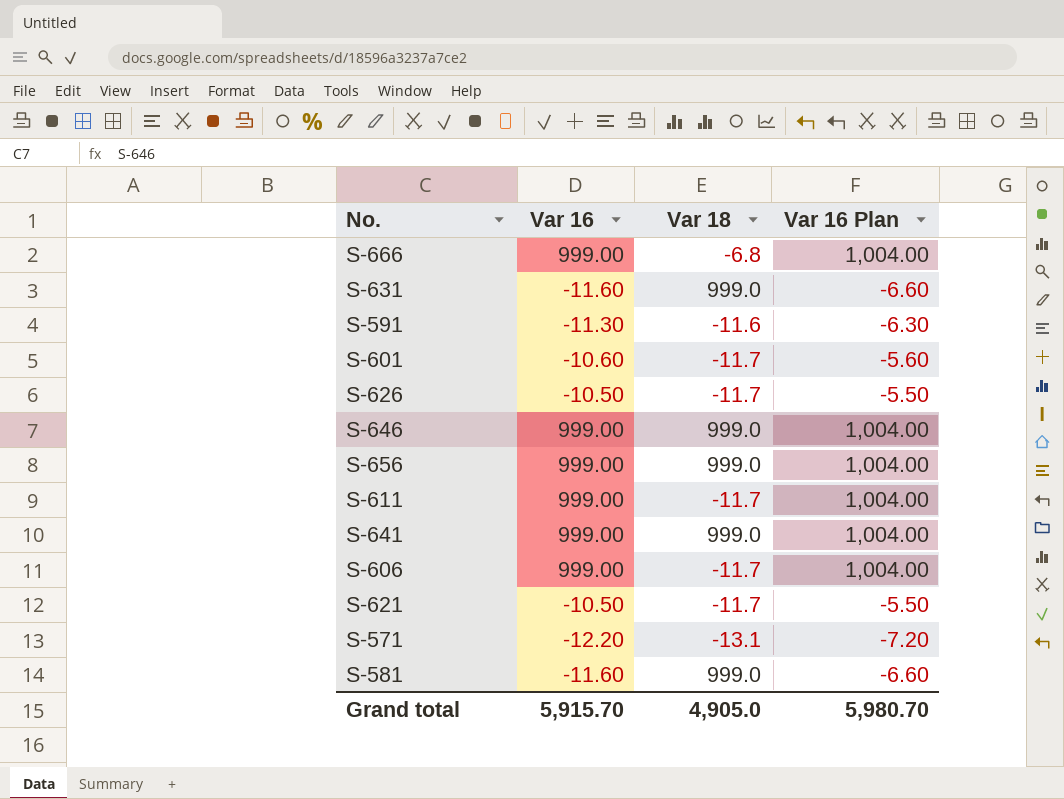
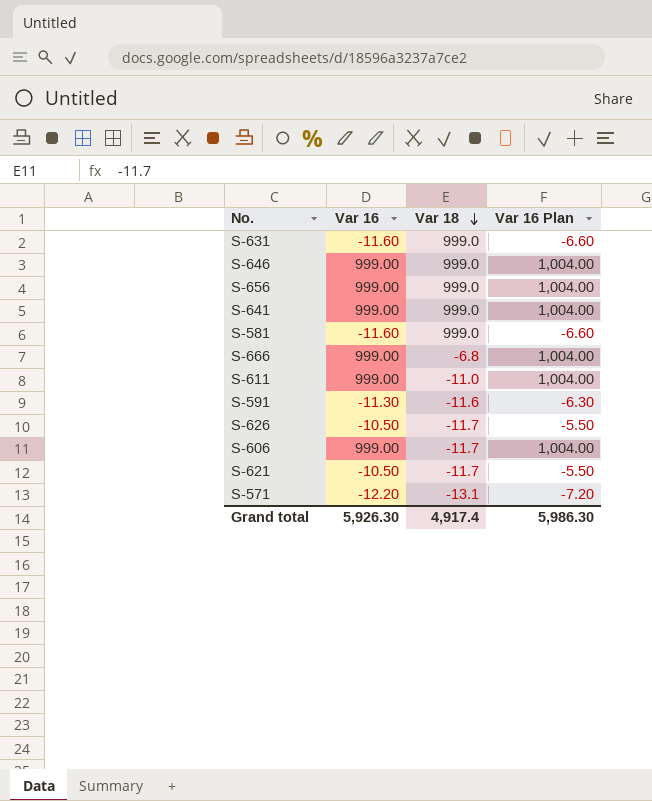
row order: none -> Var 18 descending
row S-601: -10.60 | -11.7 | -5.60 -> none
S-611 | Var 18: -11.7 -> -11.0
Grand total | Var 16: 5,915.70 -> 5,926.30
Grand total | Var 18: 4,905.0 -> 4,917.4
Grand total | Var 16 Plan: 5,980.70 -> 5,986.30

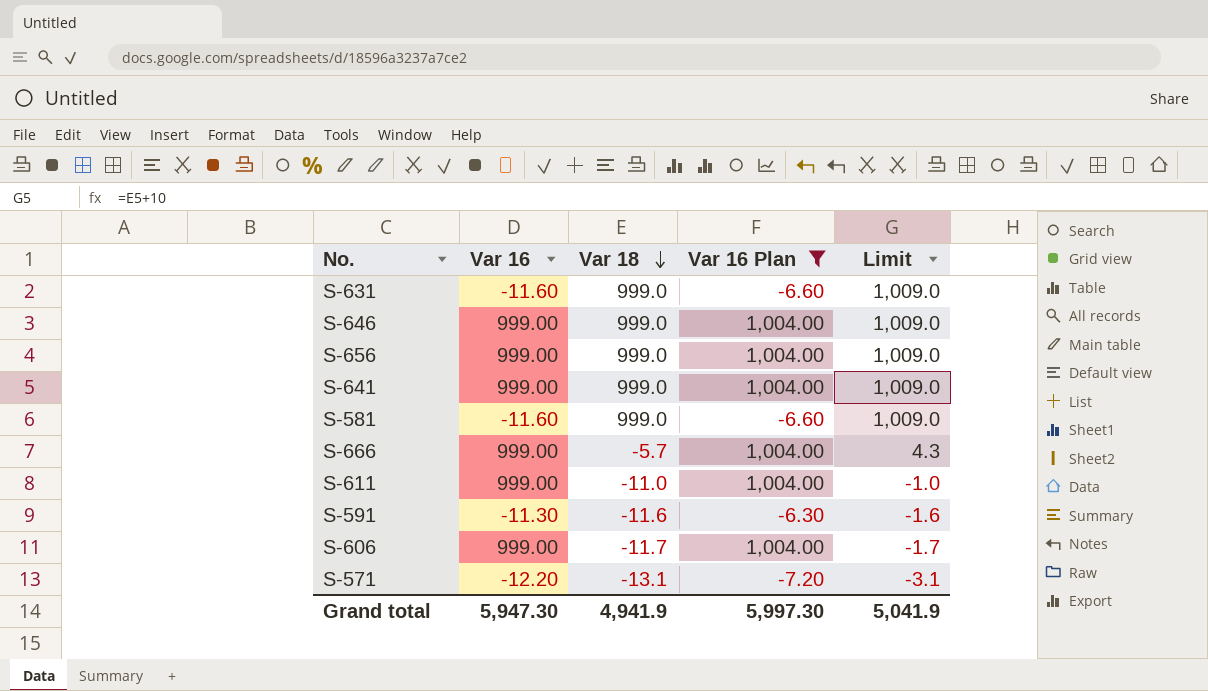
filter: none -> Var 16 Plan != -5.50
column Limit | formula: none -> [Var 18] + 10
S-666 | Var 18: -6.8 -> -5.7
Grand total | Var 16: 5,926.30 -> 5,947.30
Grand total | Var 18: 4,917.4 -> 4,941.9
Grand total | Var 16 Plan: 5,986.30 -> 5,997.30

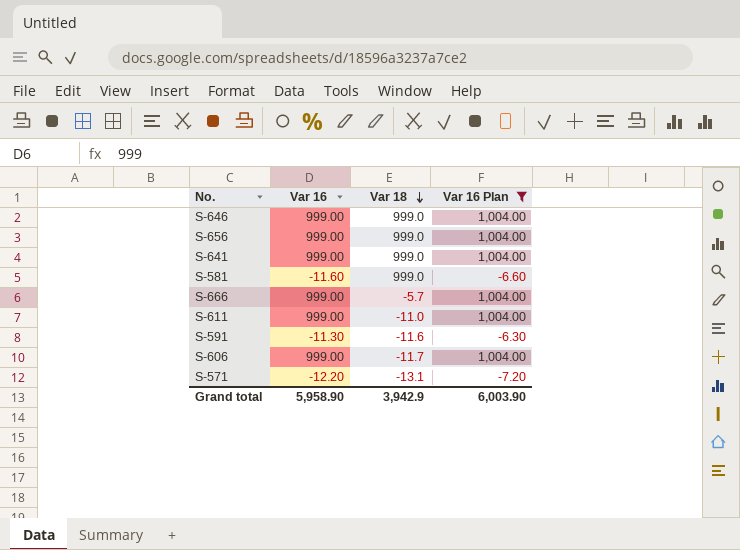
column Limit | formula: [Var 18] + 10 -> none
row S-631: -11.60 | 999.0 | -6.60 | 1,009.0 -> none
Grand total | Var 16: 5,947.30 -> 5,958.90
Grand total | Var 18: 4,941.9 -> 3,942.9
Grand total | Var 16 Plan: 5,997.30 -> 6,003.90

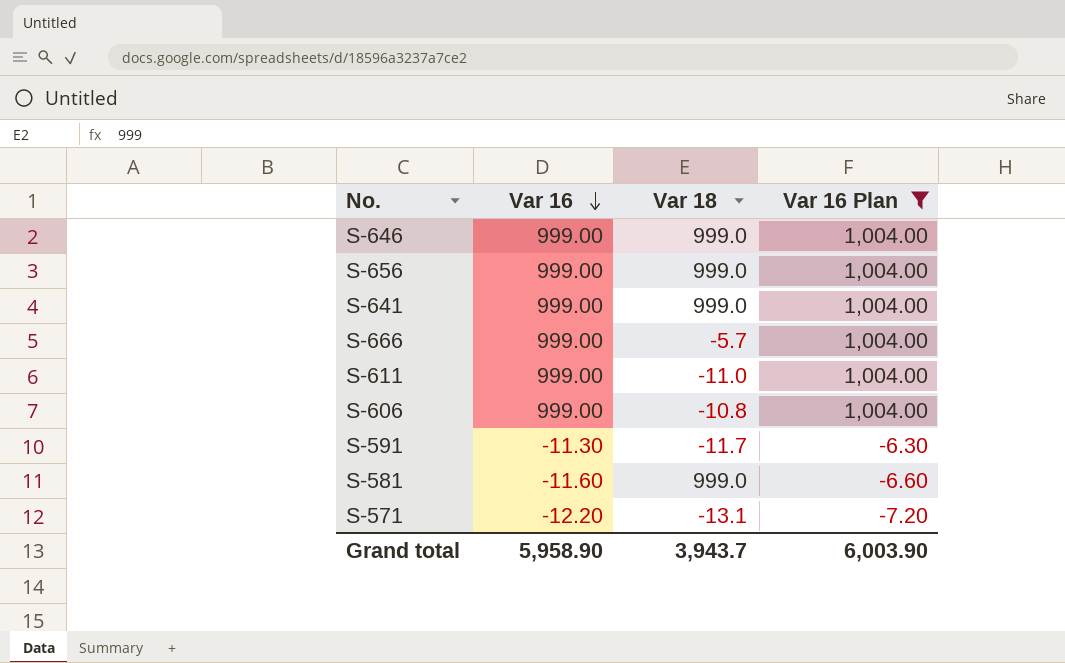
row order: Var 18 descending -> Var 16 descending
S-606 | Var 18: -11.7 -> -10.8
S-591 | Var 18: -11.6 -> -11.7
Grand total | Var 18: 3,942.9 -> 3,943.7

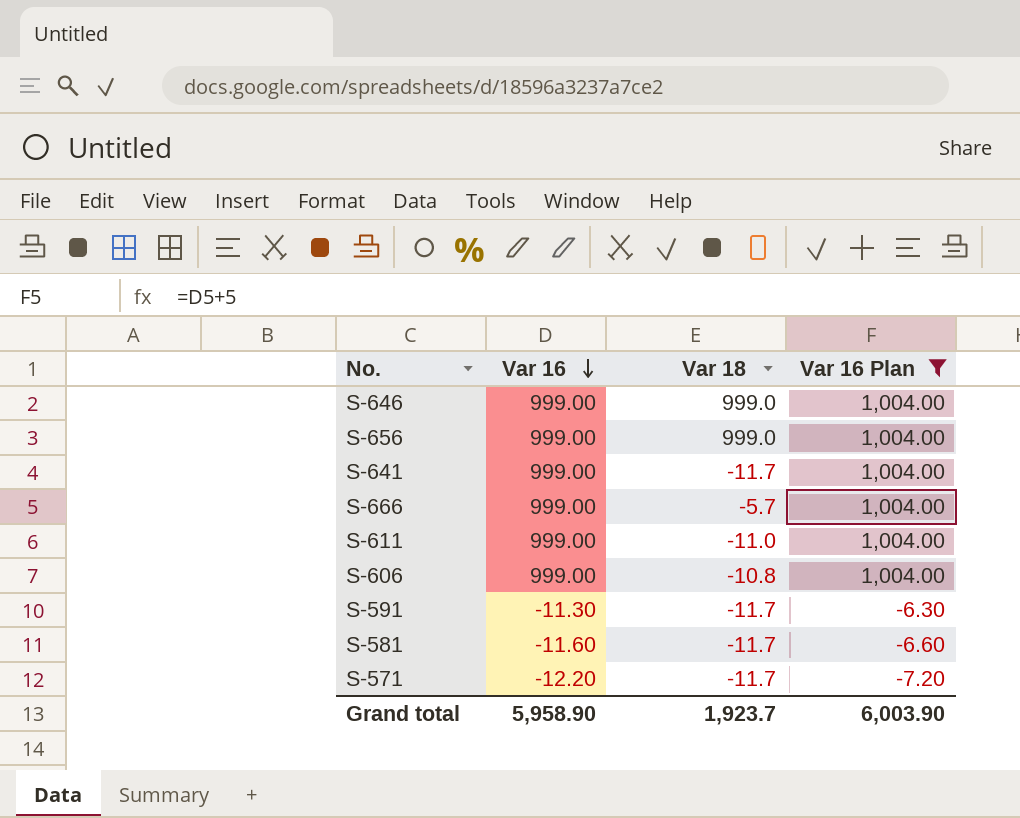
S-641 | Var 18: 999.0 -> -11.7
S-581 | Var 18: 999.0 -> -11.7
S-571 | Var 18: -13.1 -> -11.7
Grand total | Var 18: 3,943.7 -> 1,923.7

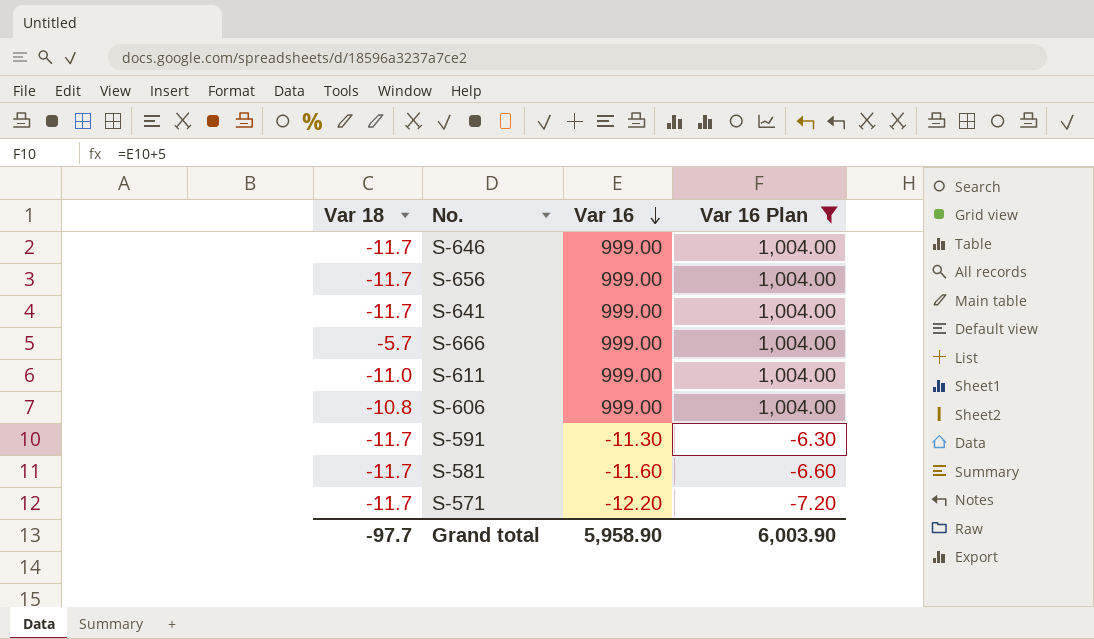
column Var 18 | position: 3 -> 1
S-646 | Var 18: 999.0 -> -11.7
S-656 | Var 18: 999.0 -> -11.7
Grand total | Var 18: 1,923.7 -> -97.7

